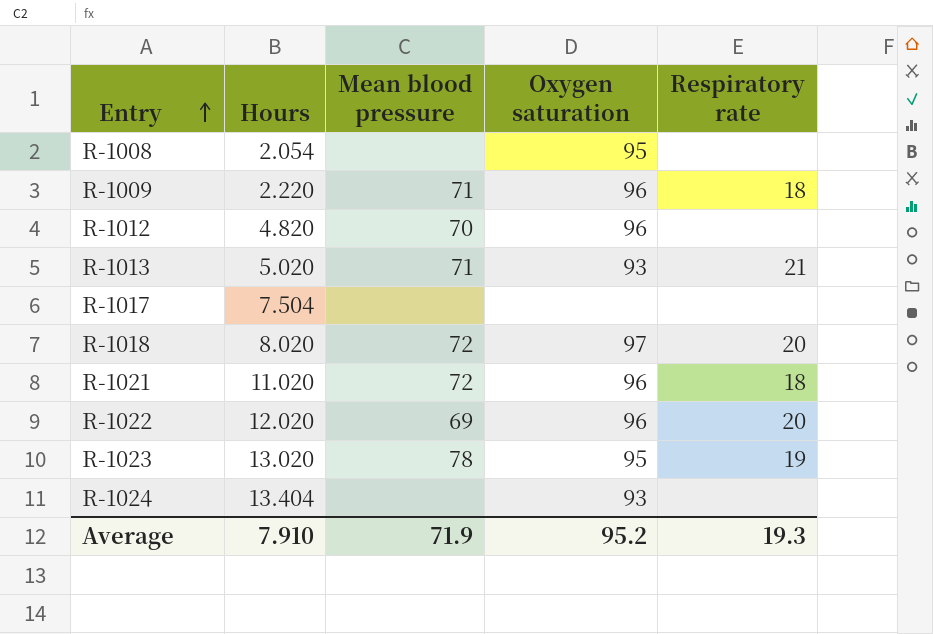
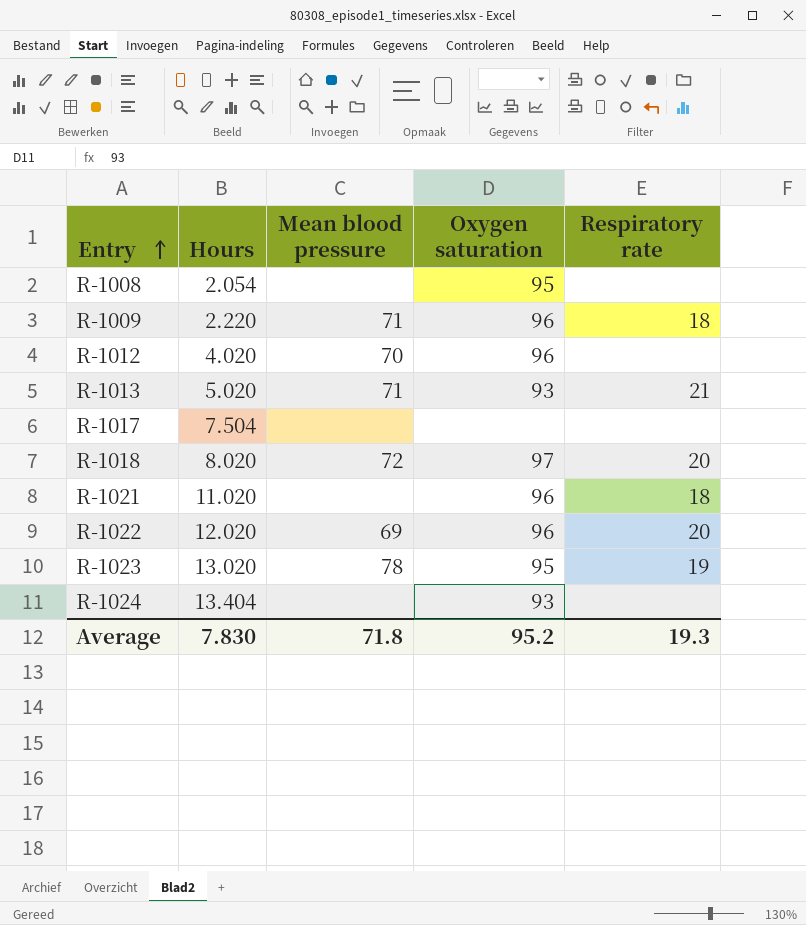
R-1012 | Hours: 4.820 -> 4.020
R-1021 | Mean blood pressure: 72 -> none
Average | Hours: 7.910 -> 7.830
Average | Mean blood pressure: 71.9 -> 71.8

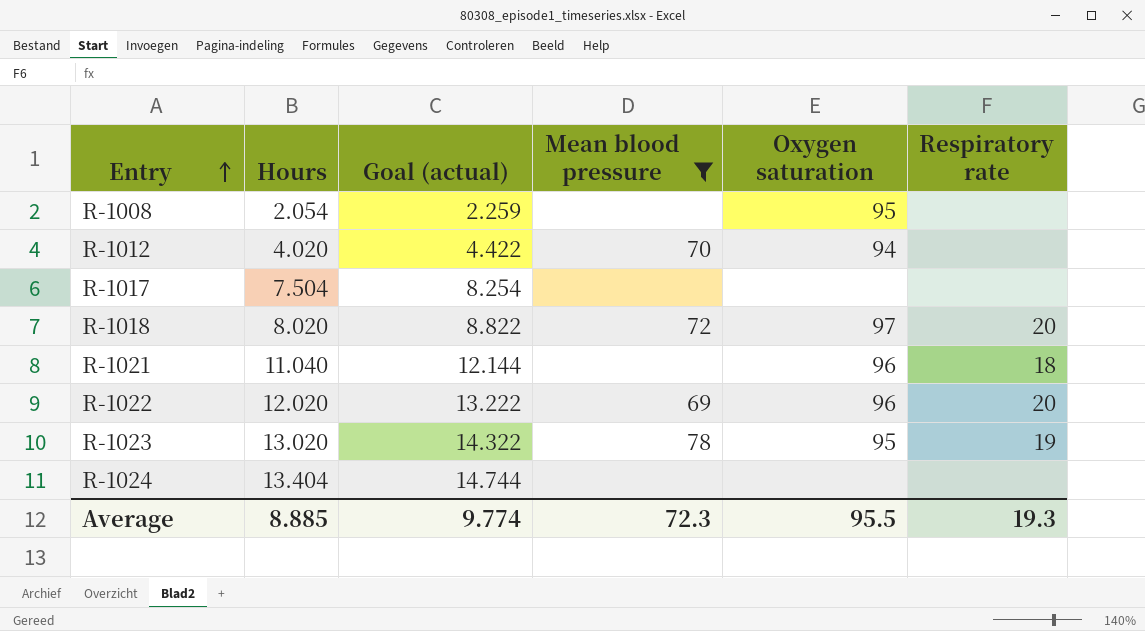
filter: none -> Mean blood pressure != 71
column Goal (actual) | formula: none -> [Hours] * 1.1
R-1012 | Oxygen saturation: 96 -> 94
R-1021 | Hours: 11.020 -> 11.040
R-1024 | Oxygen saturation: 93 -> none
Average | Hours: 7.830 -> 8.885
Average | Mean blood pressure: 71.8 -> 72.3
Average | Oxygen saturation: 95.2 -> 95.5

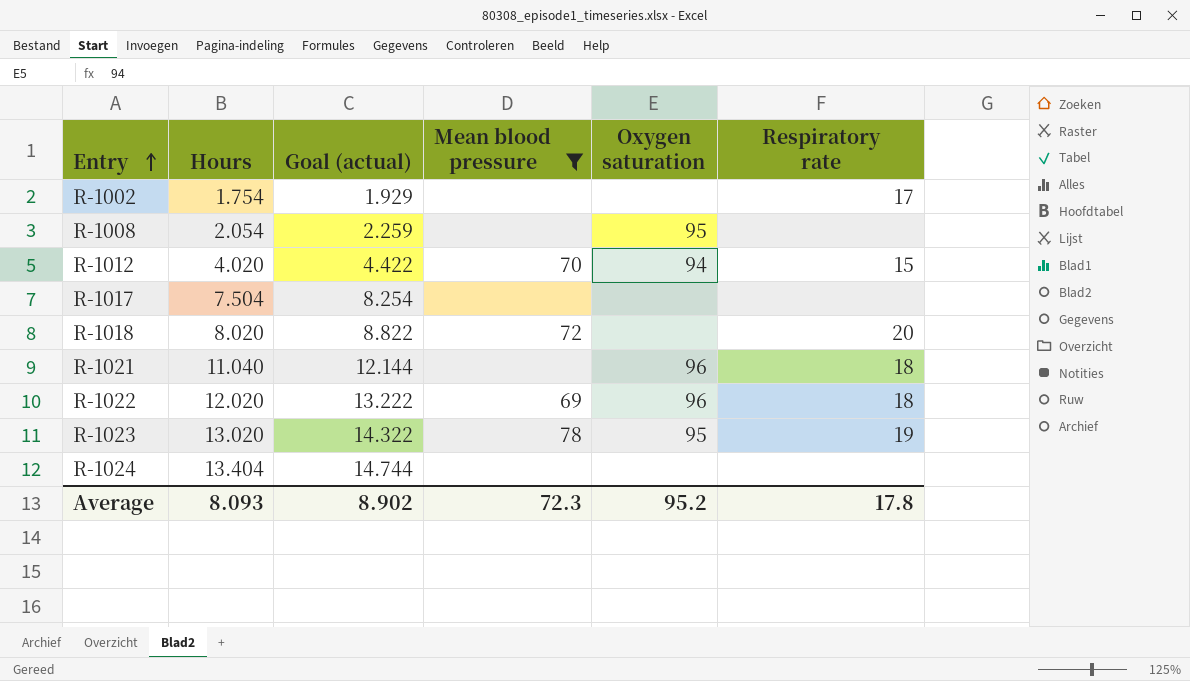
row R-1002: none -> 1.754 | 1.929 | none | none | 17
R-1012 | Respiratory rate: none -> 15
R-1018 | Oxygen saturation: 97 -> none
R-1022 | Respiratory rate: 20 -> 18
Average | Hours: 8.885 -> 8.093
Average | Goal (actual): 9.774 -> 8.902
Average | Oxygen saturation: 95.5 -> 95.2
Average | Respiratory rate: 19.3 -> 17.8

